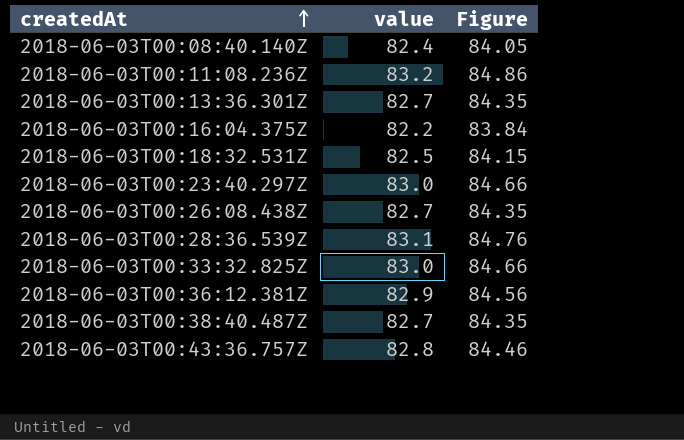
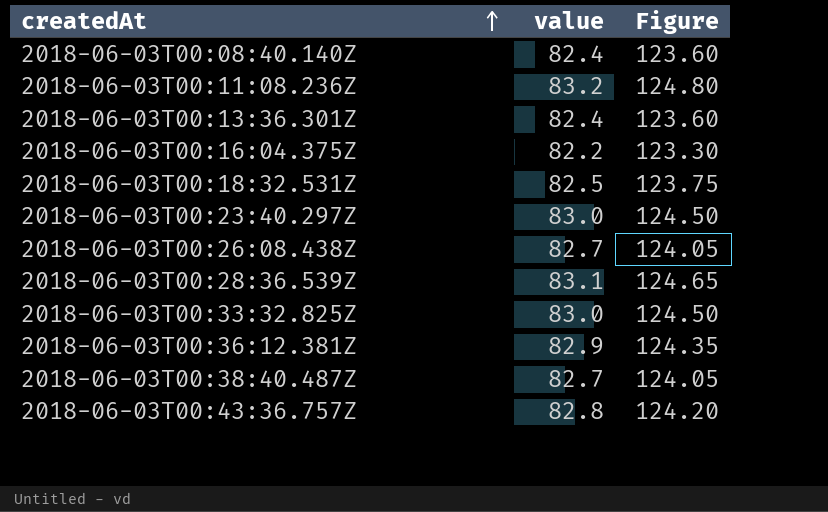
column Figure | formula: [value] * 1.02 -> [value] * 1.5
2018-06-03T00:13:36.301Z | value: 82.7 -> 82.4

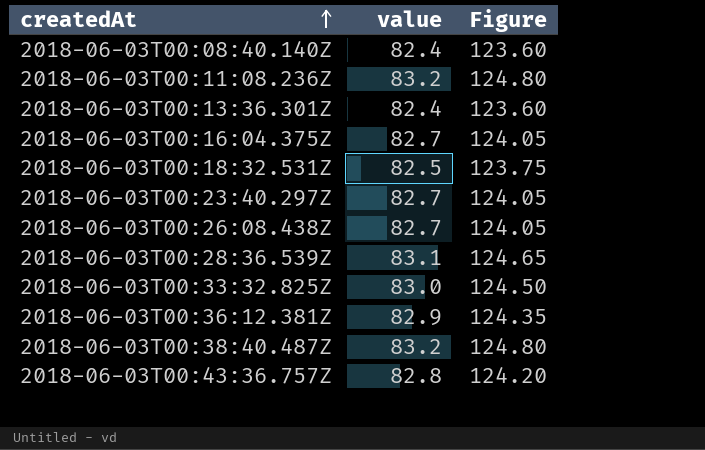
2018-06-03T00:16:04.375Z | value: 82.2 -> 82.7
2018-06-03T00:16:04.375Z | Figure: 123.30 -> 124.05
2018-06-03T00:23:40.297Z | value: 83.0 -> 82.7
2018-06-03T00:23:40.297Z | Figure: 124.50 -> 124.05
2018-06-03T00:38:40.487Z | value: 82.7 -> 83.2
2018-06-03T00:38:40.487Z | Figure: 124.05 -> 124.80

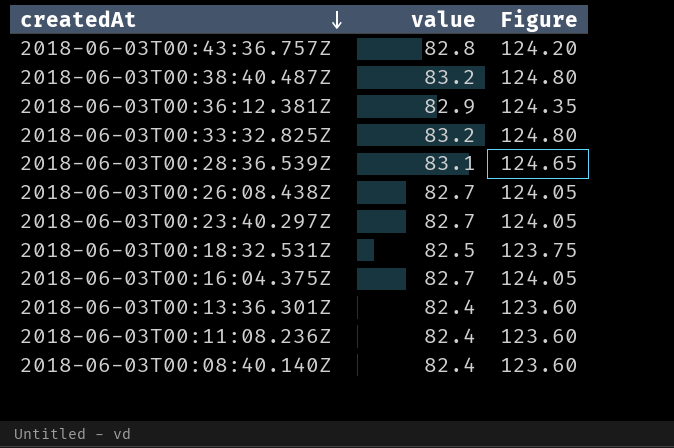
row order: createdAt ascending -> createdAt descending
2018-06-03T00:33:32.825Z | value: 83.0 -> 83.2
2018-06-03T00:33:32.825Z | Figure: 124.50 -> 124.80
2018-06-03T00:11:08.236Z | value: 83.2 -> 82.4
2018-06-03T00:11:08.236Z | Figure: 124.80 -> 123.60

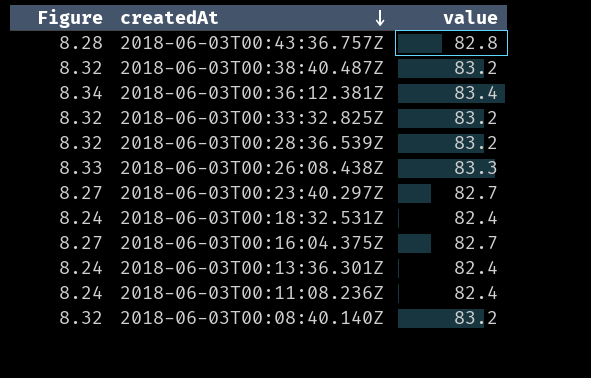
column Figure | formula: [value] * 1.5 -> [value] * 0.1
column Figure | position: 3 -> 1
2018-06-03T00:36:12.381Z | value: 82.9 -> 83.4
2018-06-03T00:28:36.539Z | value: 83.1 -> 83.2
2018-06-03T00:26:08.438Z | value: 82.7 -> 83.3
2018-06-03T00:18:32.531Z | value: 82.5 -> 82.4
2018-06-03T00:08:40.140Z | value: 82.4 -> 83.2

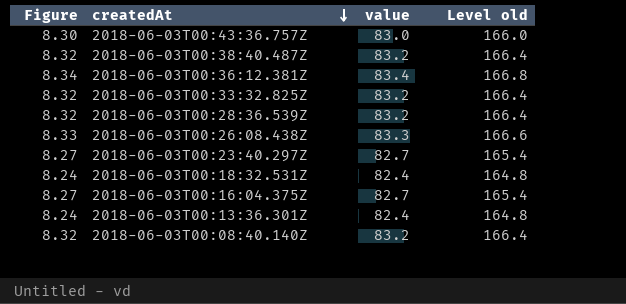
column Level old | formula: none -> [value] * 2
row 2018-06-03T00:11:08.236Z: 8.24 | 82.4 -> none
2018-06-03T00:43:36.757Z | Figure: 8.28 -> 8.30
2018-06-03T00:43:36.757Z | value: 82.8 -> 83.0

